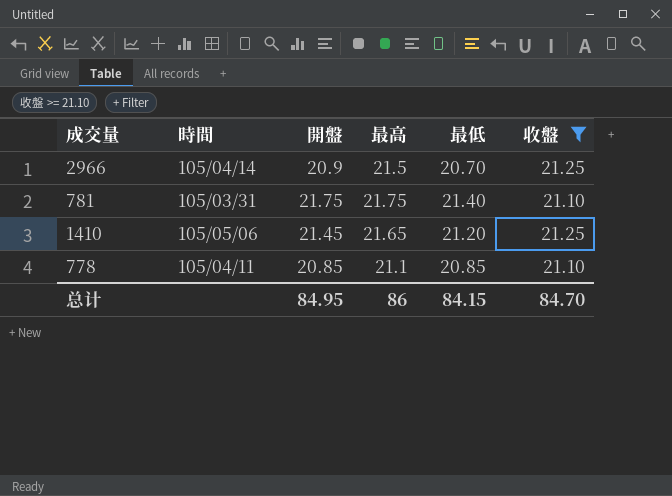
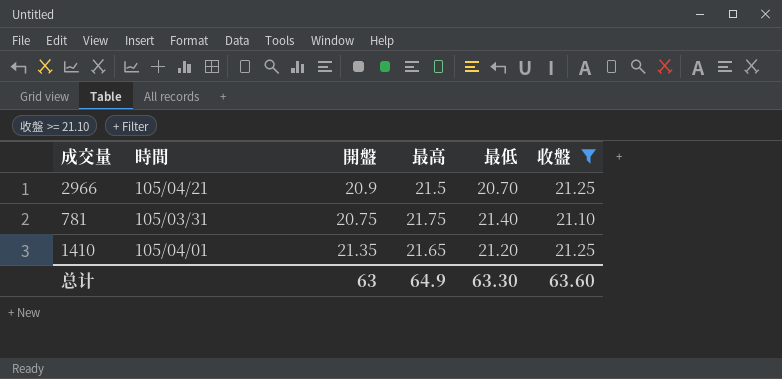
row 778: 105/04/11 | 20.85 | 21.1 | 20.85 | 21.10 -> none
2966 | 時間: 105/04/14 -> 105/04/21
781 | 開盤: 21.75 -> 20.75
1410 | 時間: 105/05/06 -> 105/04/01
1410 | 開盤: 21.45 -> 21.35
总计 | 開盤: 84.95 -> 63
总计 | 最高: 86 -> 64.9
总计 | 最低: 84.15 -> 63.30
总计 | 收盤: 84.70 -> 63.60

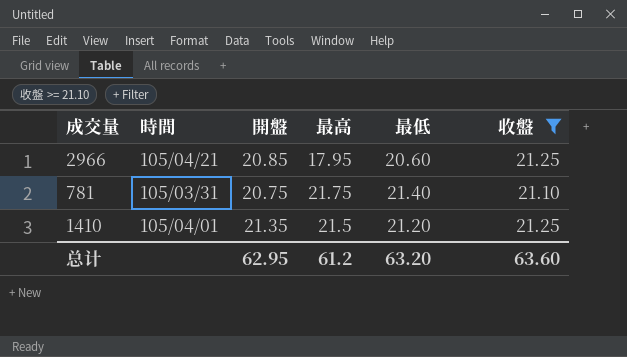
2966 | 開盤: 20.9 -> 20.85
2966 | 最高: 21.5 -> 17.95
2966 | 最低: 20.70 -> 20.60
1410 | 最高: 21.65 -> 21.5
总计 | 開盤: 63 -> 62.95
总计 | 最高: 64.9 -> 61.2
总计 | 最低: 63.30 -> 63.20

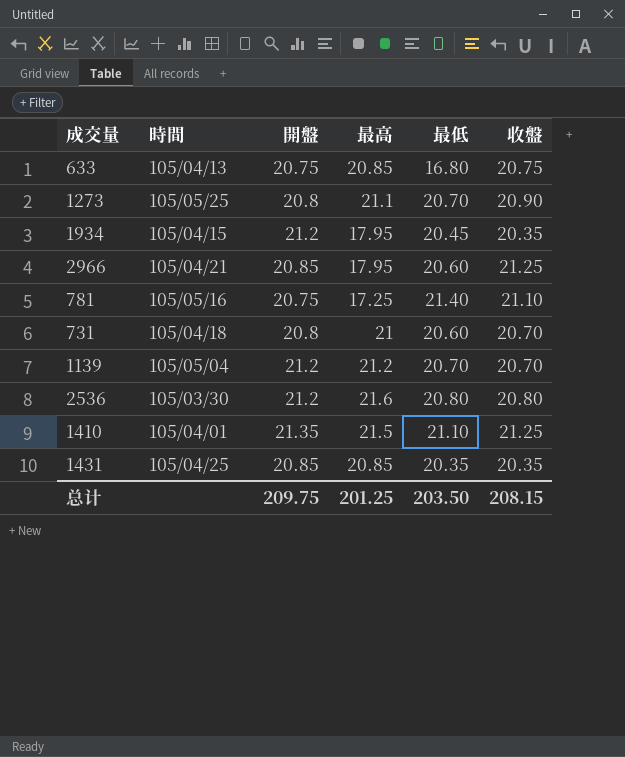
filter: 收盤 >= 21.10 -> none
781 | 時間: 105/03/31 -> 105/05/16
781 | 最高: 21.75 -> 17.25
1410 | 最低: 21.20 -> 21.10
总计 | 開盤: 62.95 -> 209.75
总计 | 最高: 61.2 -> 201.25
总计 | 最低: 63.20 -> 203.50
总计 | 收盤: 63.60 -> 208.15

